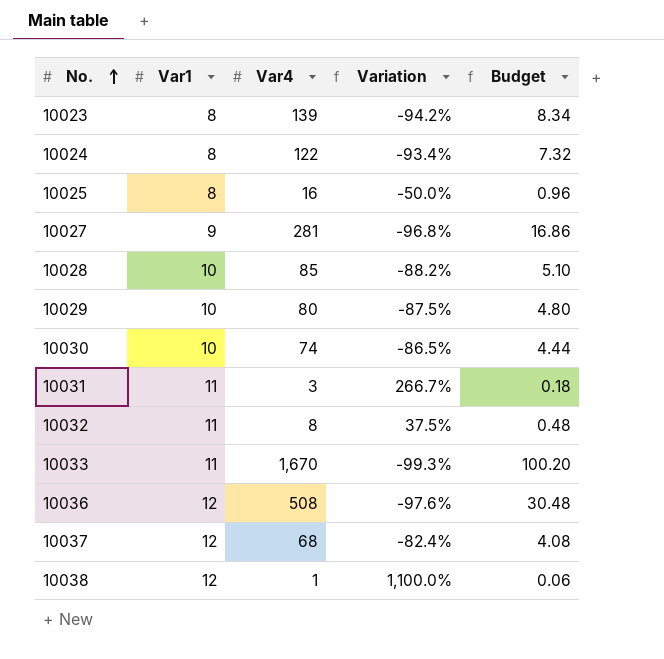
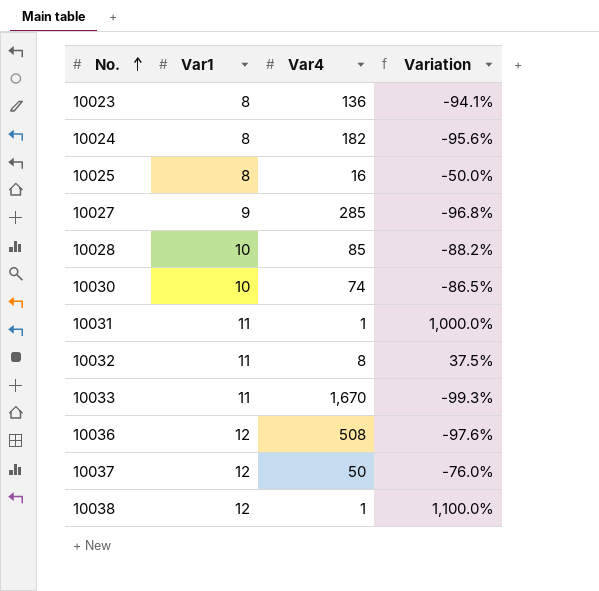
column Budget | formula: [Var4] * 0.06 -> none
row 10029: 10 | 80 | -87.5% | 4.80 -> none
10023 | Var4: 139 -> 136
10023 | Variation: -94.2% -> -94.1%
10024 | Var4: 122 -> 182
10024 | Variation: -93.4% -> -95.6%
10027 | Var4: 281 -> 285
10031 | Var4: 3 -> 1
10031 | Variation: 266.7% -> 1,000.0%
10037 | Var4: 68 -> 50
10037 | Variation: -82.4% -> -76.0%

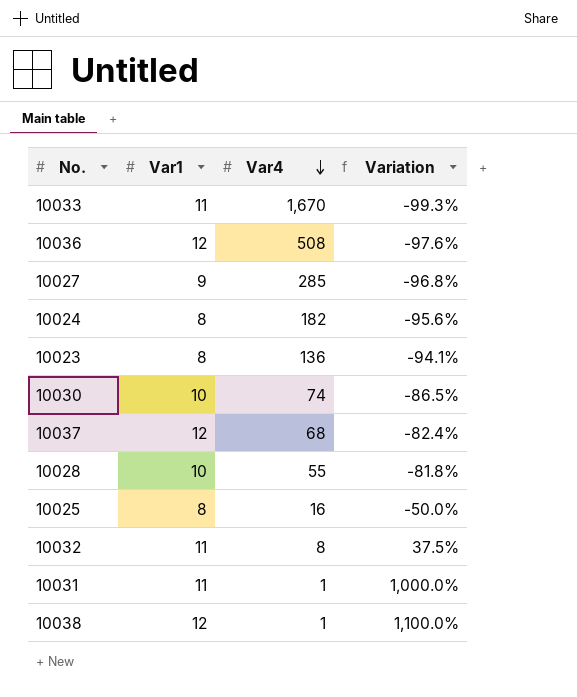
row order: No. ascending -> Var4 descending
10037 | Var4: 50 -> 68
10037 | Variation: -76.0% -> -82.4%
10028 | Var4: 85 -> 55
10028 | Variation: -88.2% -> -81.8%

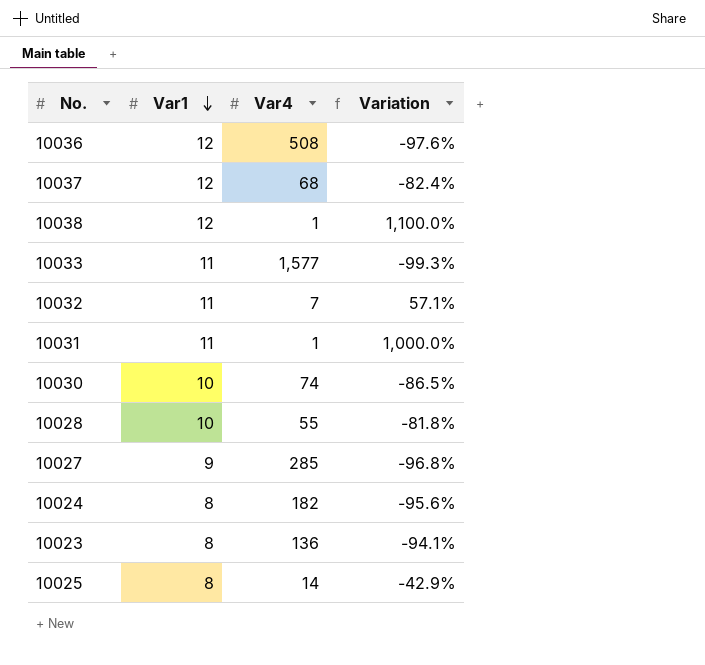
row order: Var4 descending -> Var1 descending
10033 | Var4: 1,670 -> 1,577
10032 | Var4: 8 -> 7
10032 | Variation: 37.5% -> 57.1%
10025 | Var4: 16 -> 14
10025 | Variation: -50.0% -> -42.9%

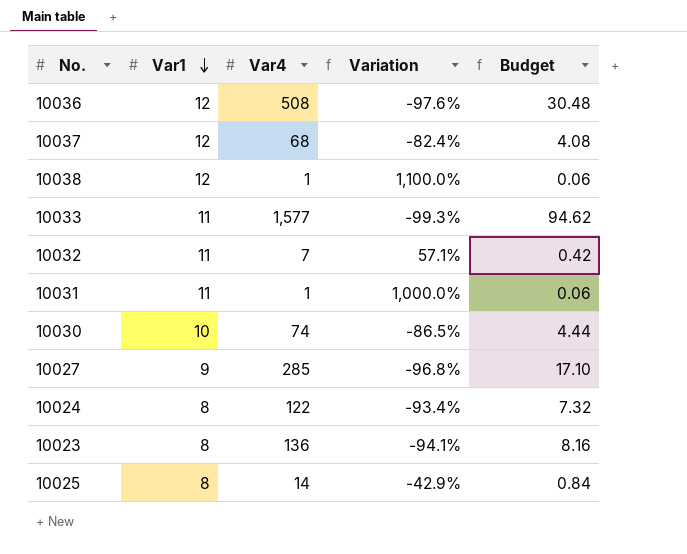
column Budget | formula: none -> [Var4] * 0.06
row 10028: 10 | 55 | -81.8% -> none
10024 | Var4: 182 -> 122
10024 | Variation: -95.6% -> -93.4%

